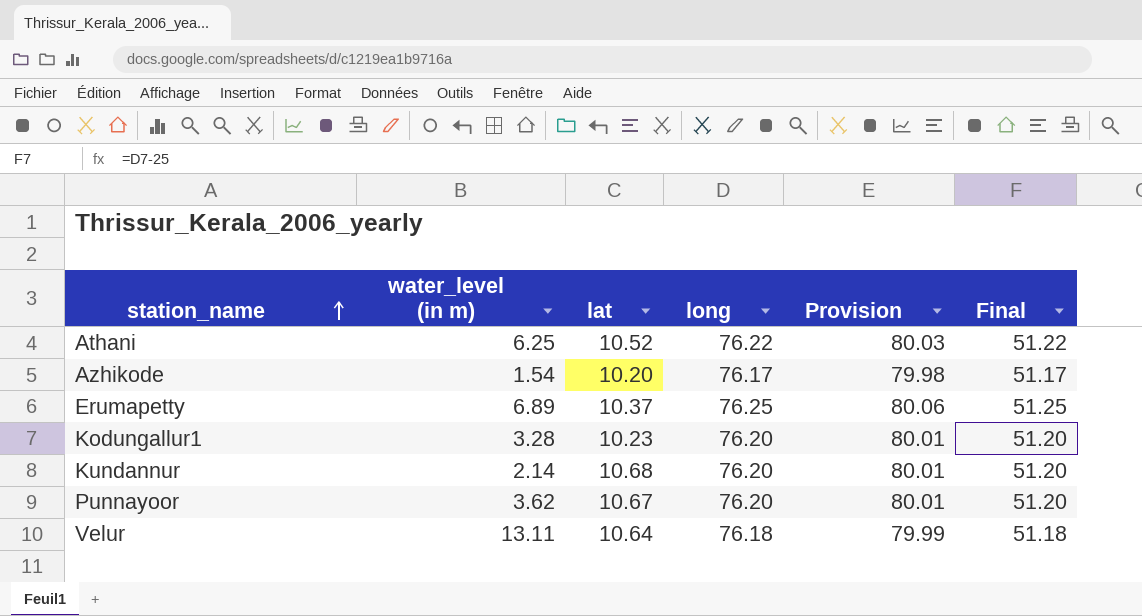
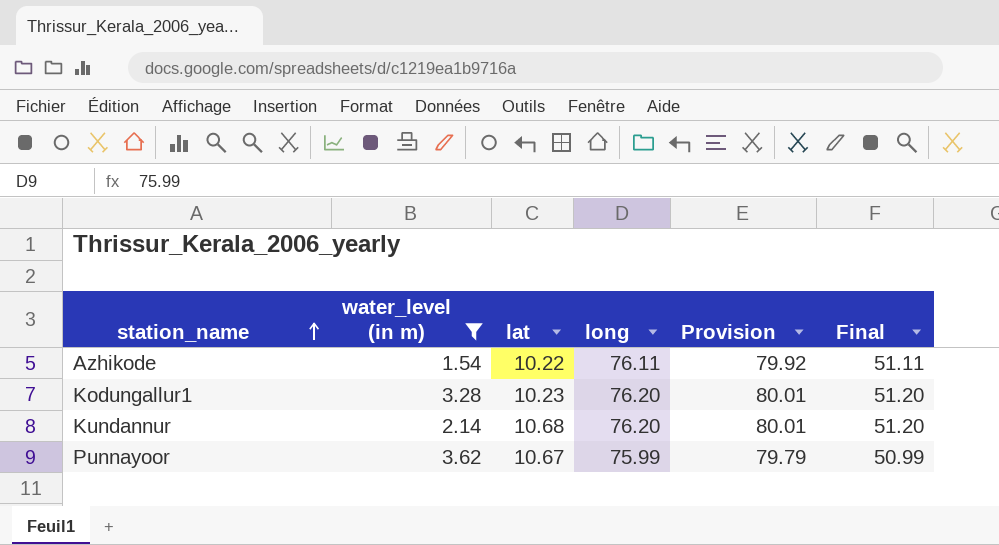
filter: none -> water_level (in m) <= 3.62
Azhikode | lat: 10.20 -> 10.22
Azhikode | long: 76.17 -> 76.11
Azhikode | Provision: 79.98 -> 79.92
Azhikode | Final: 51.17 -> 51.11
Punnayoor | long: 76.20 -> 75.99
Punnayoor | Provision: 80.01 -> 79.79
Punnayoor | Final: 51.20 -> 50.99

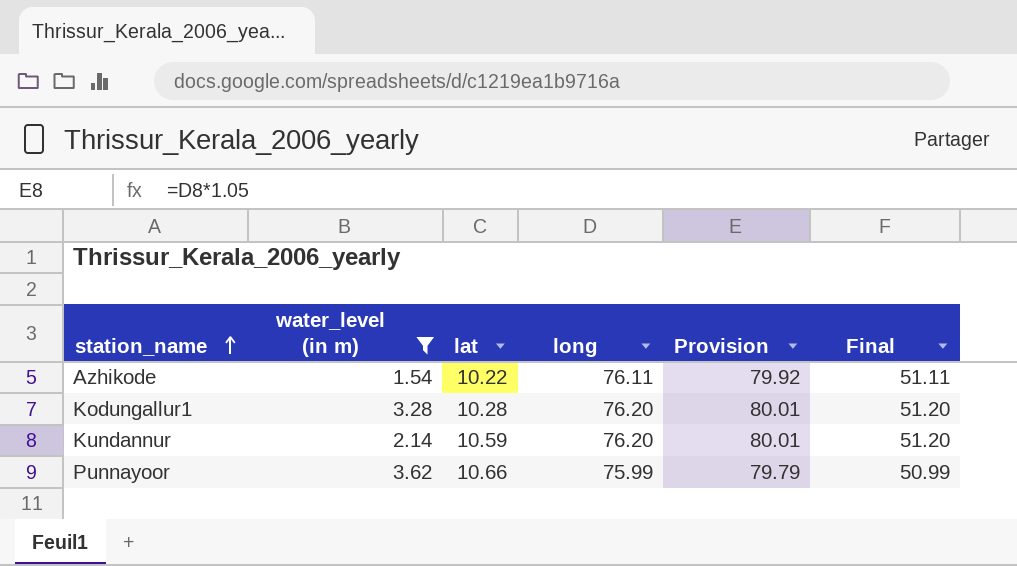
Kodungallur1 | lat: 10.23 -> 10.28
Kundannur | lat: 10.68 -> 10.59
Punnayoor | lat: 10.67 -> 10.66

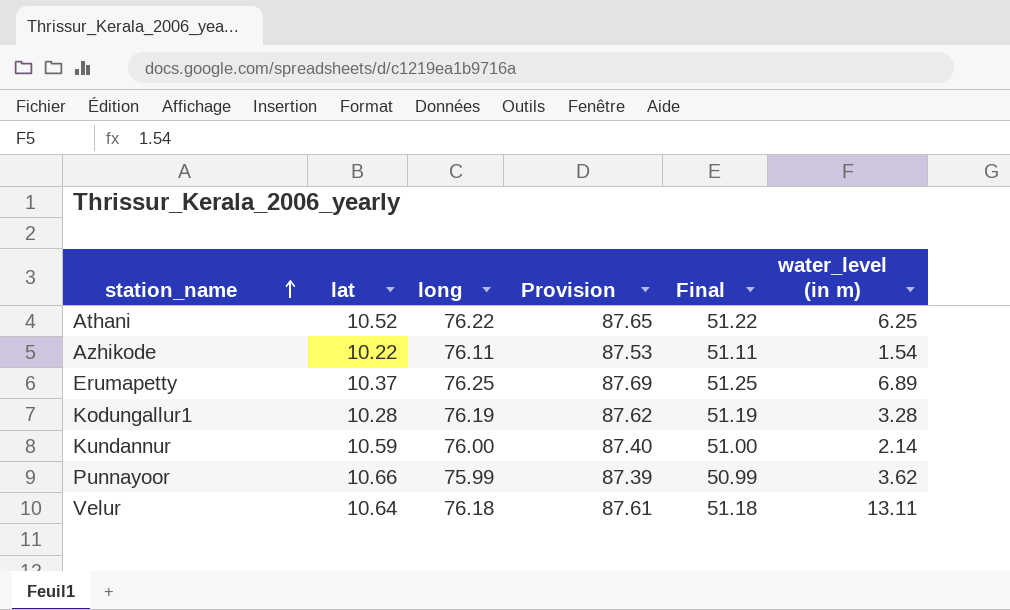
filter: water_level (in m) <= 3.62 -> none
column Provision | formula: [long] * 1.05 -> [long] * 1.15
column water_level (in m) | position: 2 -> 6
Kodungallur1 | long: 76.20 -> 76.19
Kodungallur1 | Final: 51.20 -> 51.19
Kundannur | long: 76.20 -> 76.00
Kundannur | Final: 51.20 -> 51.00

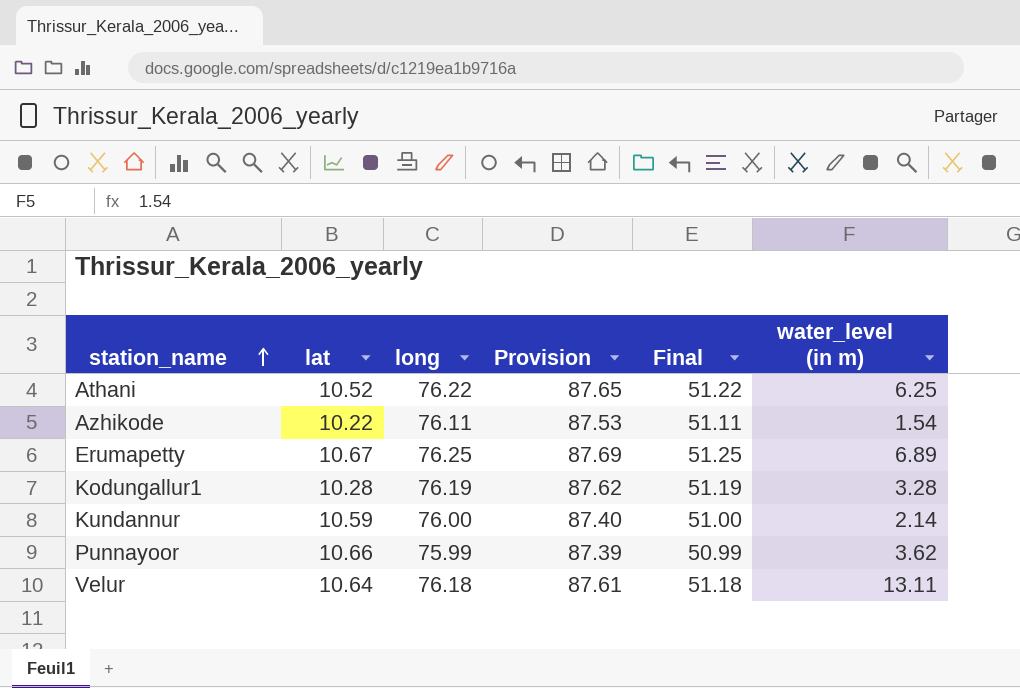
Erumapetty | lat: 10.37 -> 10.67

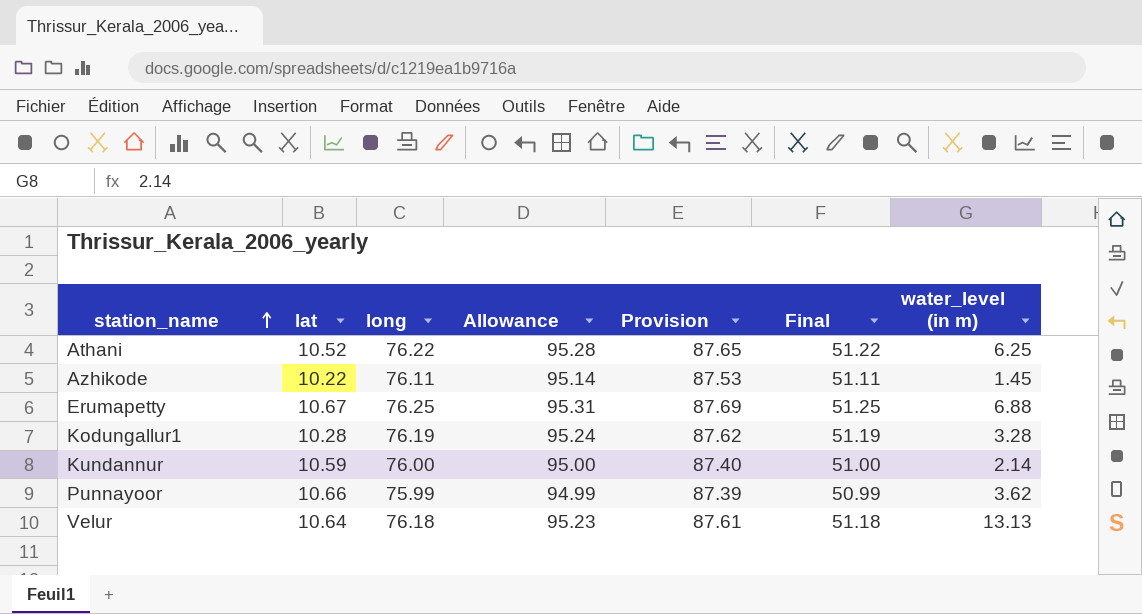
column Allowance | formula: none -> [long] * 1.25
Azhikode | water_level (in m): 1.54 -> 1.45
Erumapetty | water_level (in m): 6.89 -> 6.88
Velur | water_level (in m): 13.11 -> 13.13

